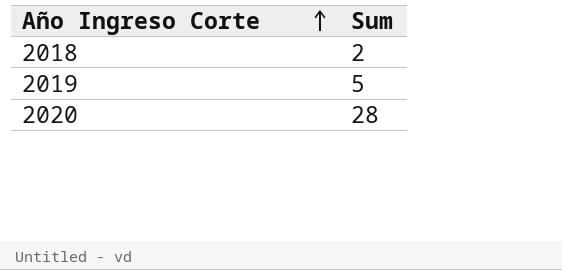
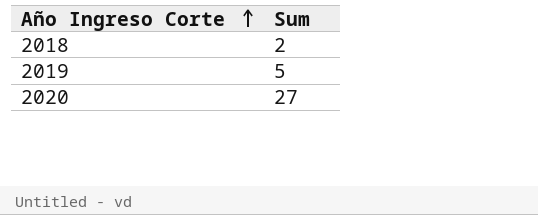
2020 | Sum: 28 -> 27

